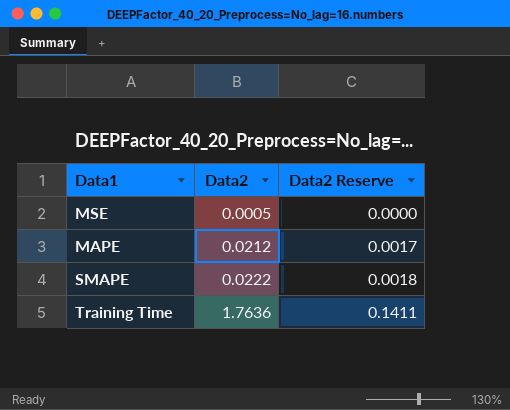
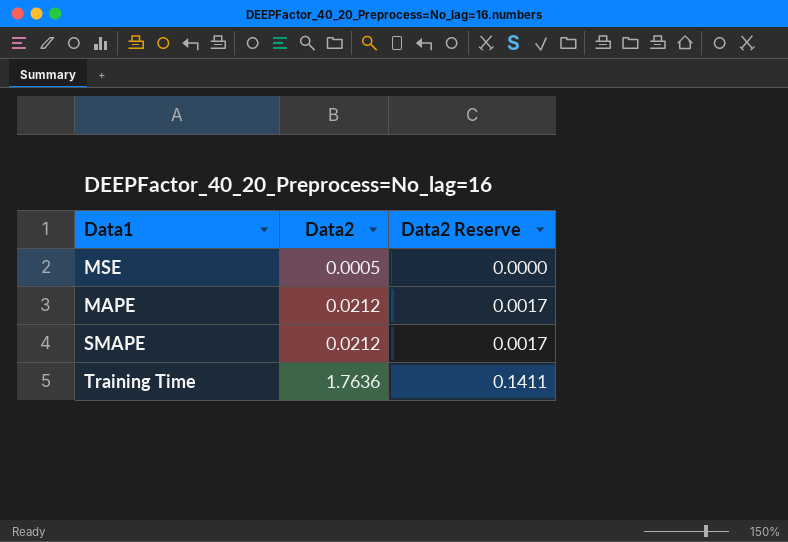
SMAPE | Data2: 0.0222 -> 0.0212
SMAPE | Data2 Reserve: 0.0018 -> 0.0017

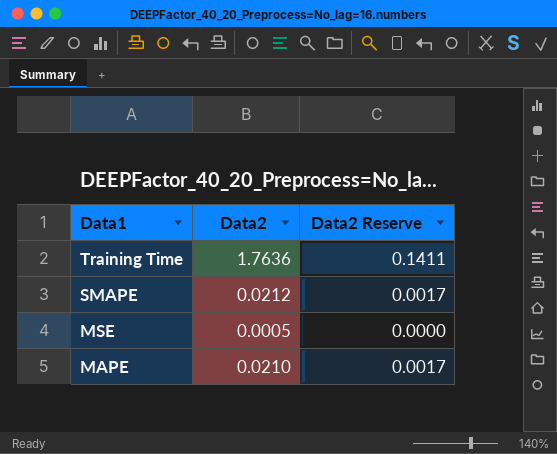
row order: Data2 ascending -> Data1 descending
MAPE | Data2: 0.0212 -> 0.0210

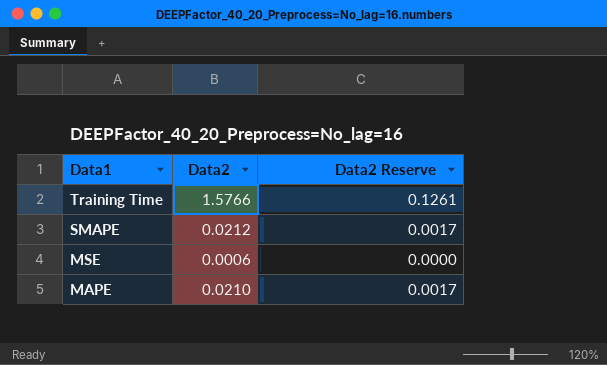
Training Time | Data2: 1.7636 -> 1.5766
Training Time | Data2 Reserve: 0.1411 -> 0.1261
MSE | Data2: 0.0005 -> 0.0006

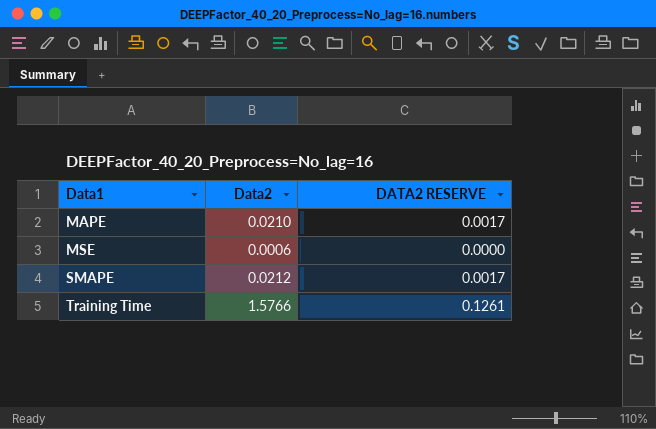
row order: Data1 descending -> Data1 ascending
column name: Data2 Reserve -> DATA2 RESERVE

